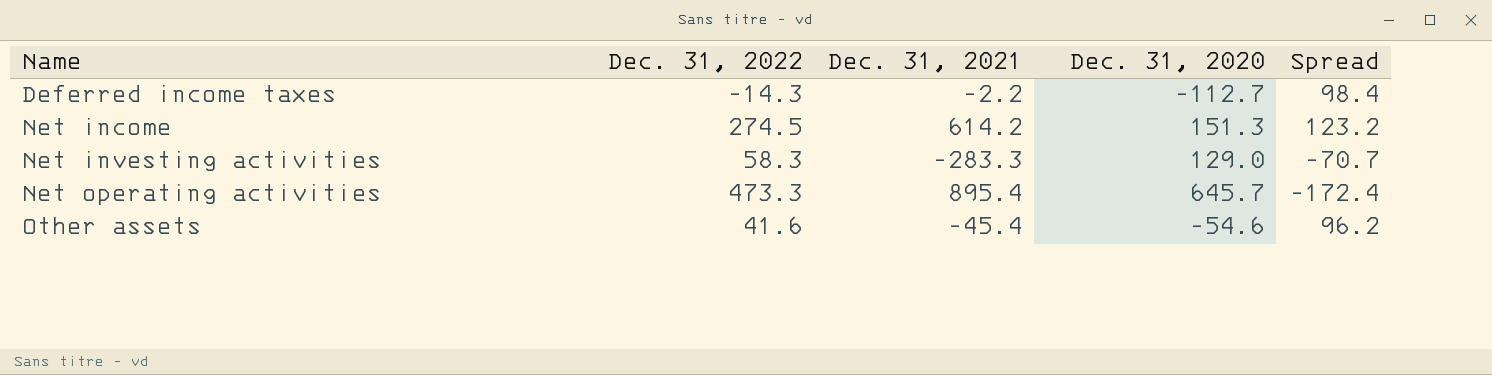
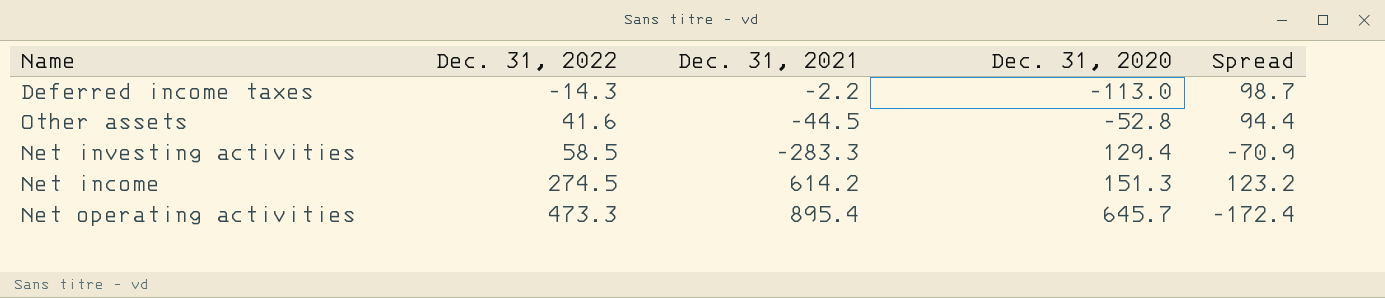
row order: Name ascending -> Dec. 31, 2022 ascending
Deferred income taxes | Dec. 31, 2020: -112.7 -> -113.0
Deferred income taxes | Spread: 98.4 -> 98.7
Other assets | Dec. 31, 2021: -45.4 -> -44.5
Other assets | Dec. 31, 2020: -54.6 -> -52.8
Other assets | Spread: 96.2 -> 94.4
Net investing activities | Dec. 31, 2022: 58.3 -> 58.5
Net investing activities | Dec. 31, 2020: 129.0 -> 129.4
Net investing activities | Spread: -70.7 -> -70.9

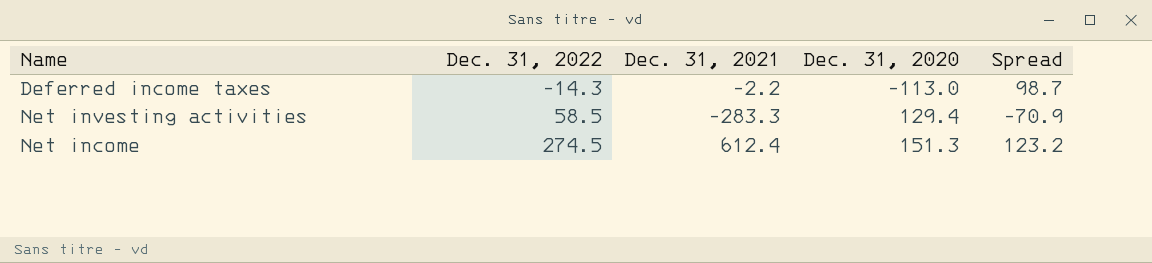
row Other assets: 41.6 | -44.5 | -52.8 | 94.4 -> none
row Net operating activities: 473.3 | 895.4 | 645.7 | -172.4 -> none
Net income | Dec. 31, 2021: 614.2 -> 612.4

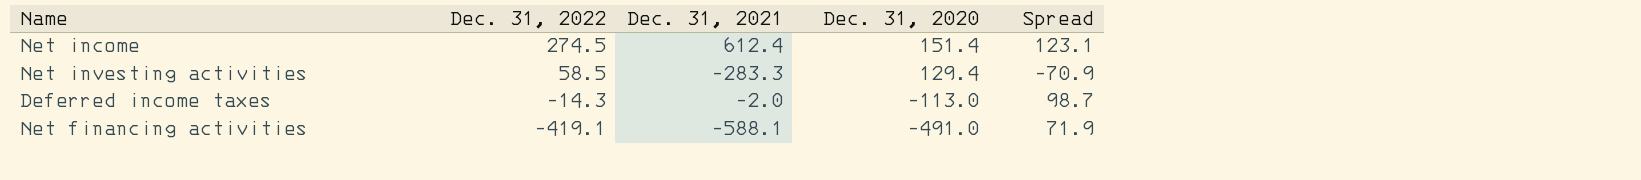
row order: Dec. 31, 2022 ascending -> Dec. 31, 2022 descending
Net income | Dec. 31, 2020: 151.3 -> 151.4
Net income | Spread: 123.2 -> 123.1
Deferred income taxes | Dec. 31, 2021: -2.2 -> -2.0
row Net financing activities: none -> -419.1 | -588.1 | -491.0 | 71.9

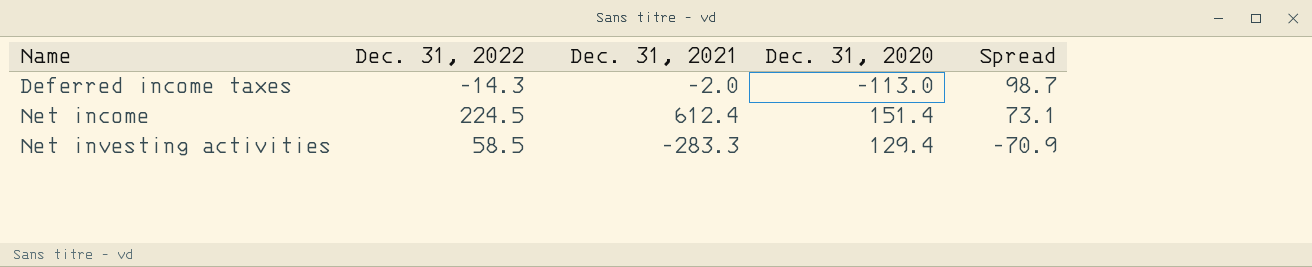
row order: Dec. 31, 2022 descending -> Name ascending
row Net financing activities: -419.1 | -588.1 | -491.0 | 71.9 -> none
Net income | Dec. 31, 2022: 274.5 -> 224.5
Net income | Spread: 123.1 -> 73.1

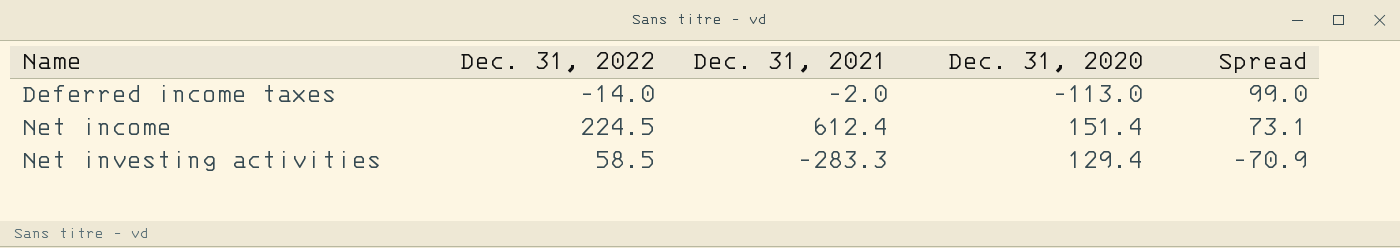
Deferred income taxes | Dec. 31, 2022: -14.3 -> -14.0
Deferred income taxes | Spread: 98.7 -> 99.0

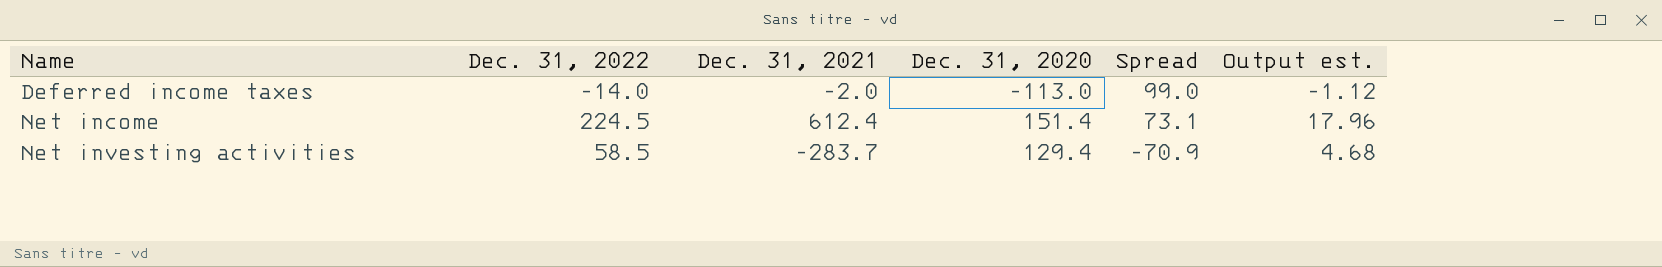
column Output est. | formula: none -> [Dec. 31, 2022] * 0.08
Net investing activities | Dec. 31, 2021: -283.3 -> -283.7

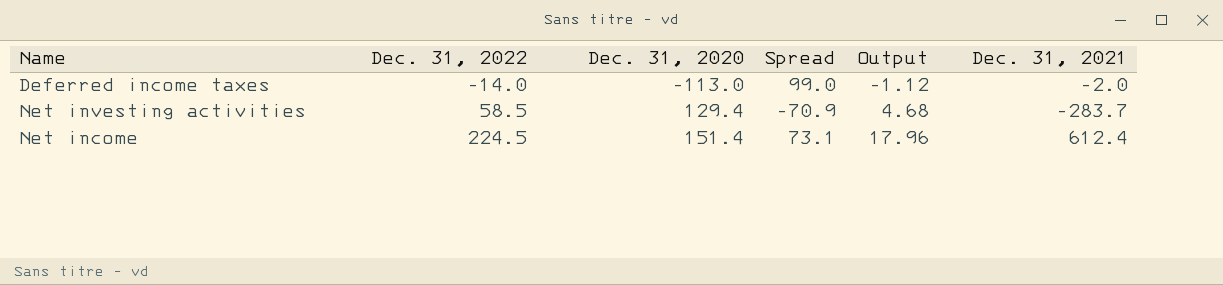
row order: Name ascending -> Dec. 31, 2022 ascending
column name: Output est. -> Output
column Dec. 31, 2021 | position: 3 -> 6

